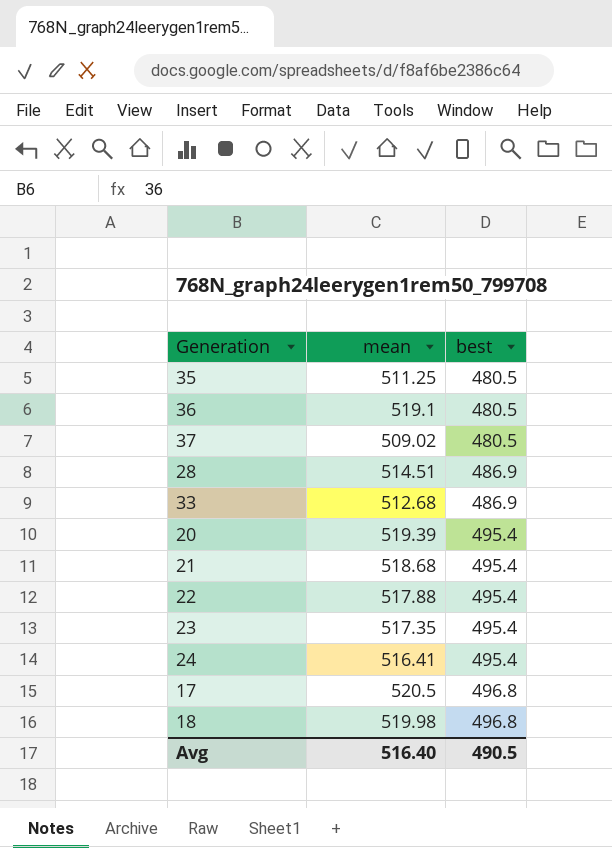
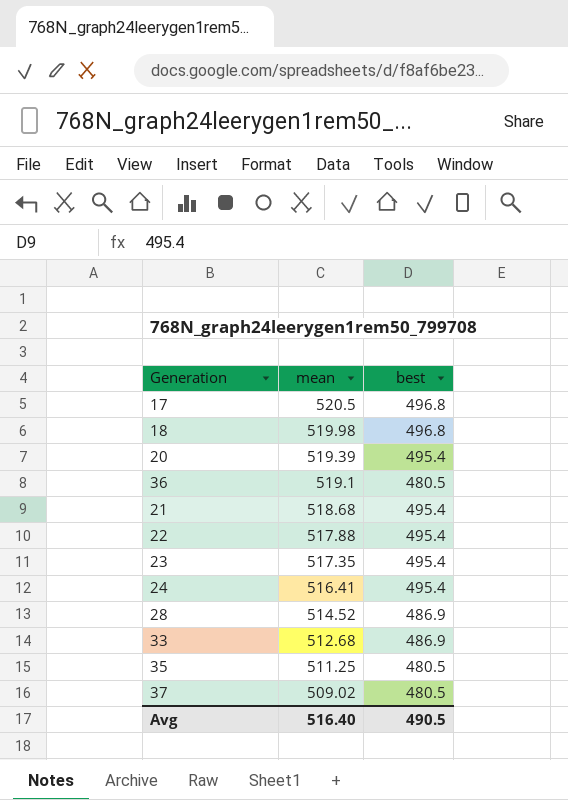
row order: best ascending -> mean descending
28 | mean: 514.51 -> 514.52

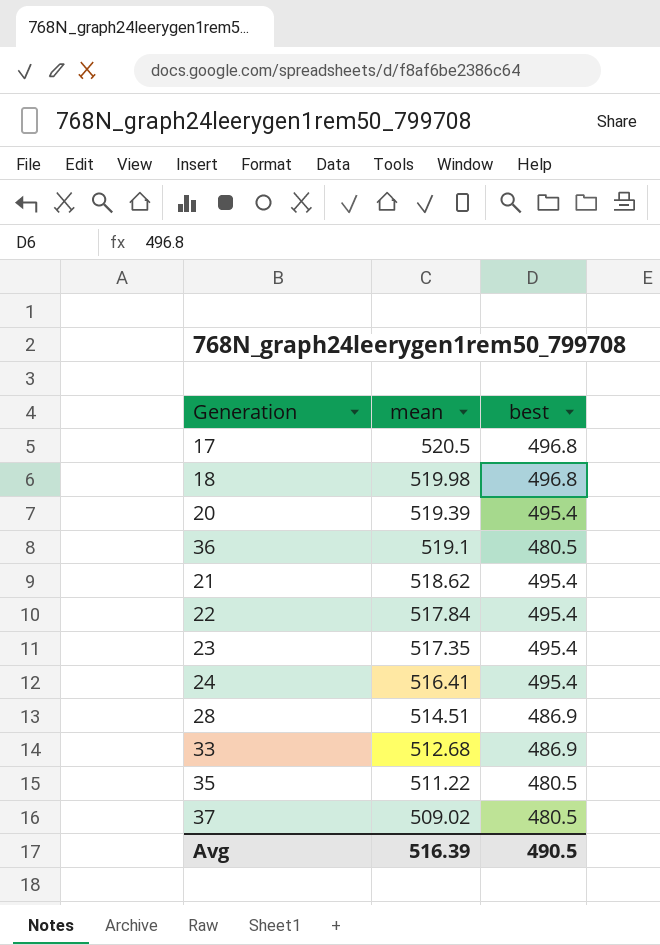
21 | mean: 518.68 -> 518.62
22 | mean: 517.88 -> 517.84
28 | mean: 514.52 -> 514.51
35 | mean: 511.25 -> 511.22
Avg | mean: 516.40 -> 516.39

